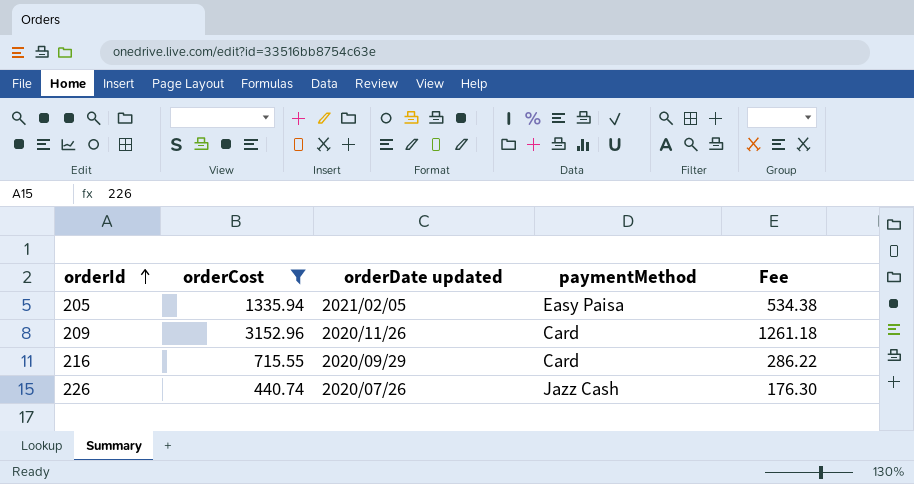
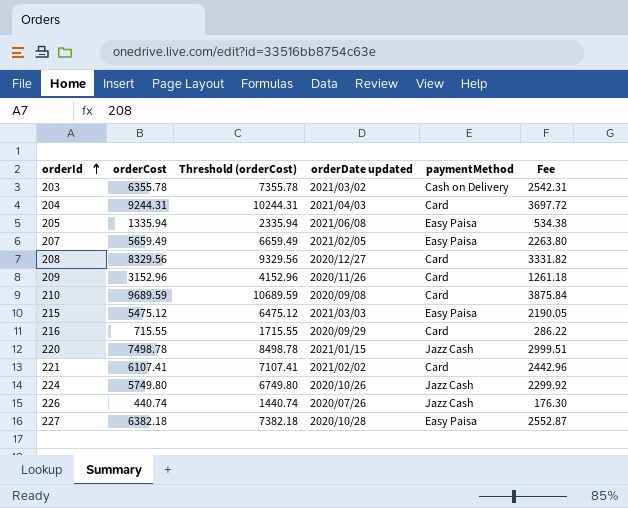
filter: orderCost <= 3152.96 -> none
column Threshold (orderCost) | formula: none -> [orderCost] + 1000
205 | orderDate updated: 2021/02/05 -> 2021/06/08

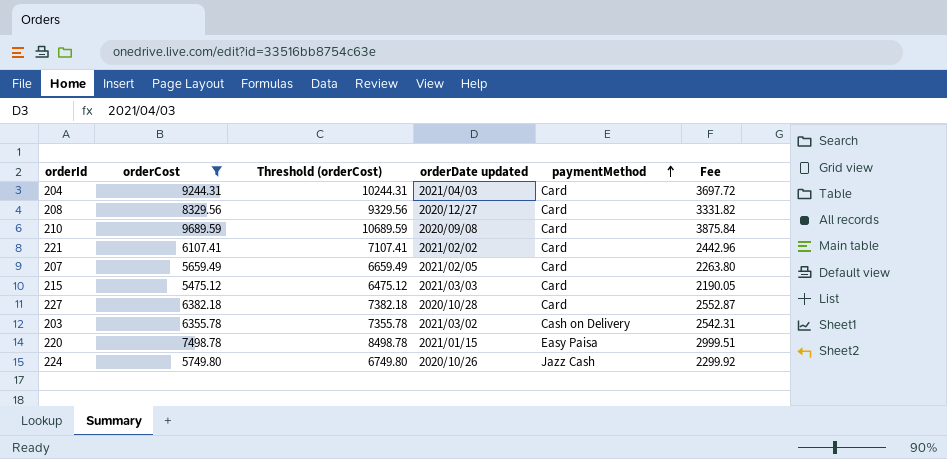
filter: none -> orderCost >= 5475.12
row order: orderId ascending -> paymentMethod ascending
207 | paymentMethod: Easy Paisa -> Card
215 | paymentMethod: Easy Paisa -> Card
227 | paymentMethod: Easy Paisa -> Card
220 | paymentMethod: Jazz Cash -> Easy Paisa

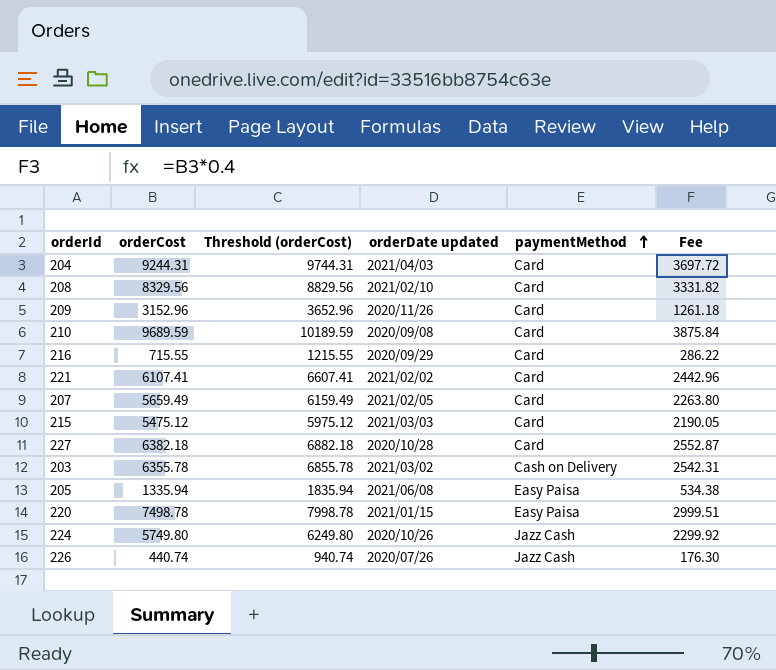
filter: orderCost >= 5475.12 -> none
column Threshold (orderCost) | formula: [orderCost] + 1000 -> [orderCost] + 500
208 | orderDate updated: 2020/12/27 -> 2021/02/10

